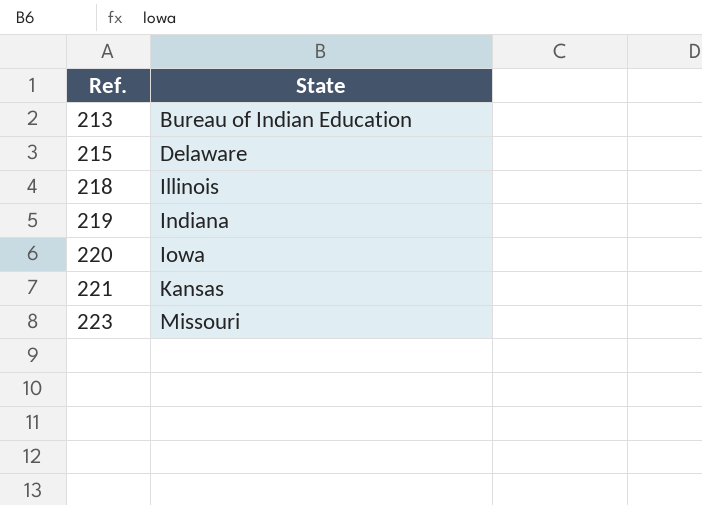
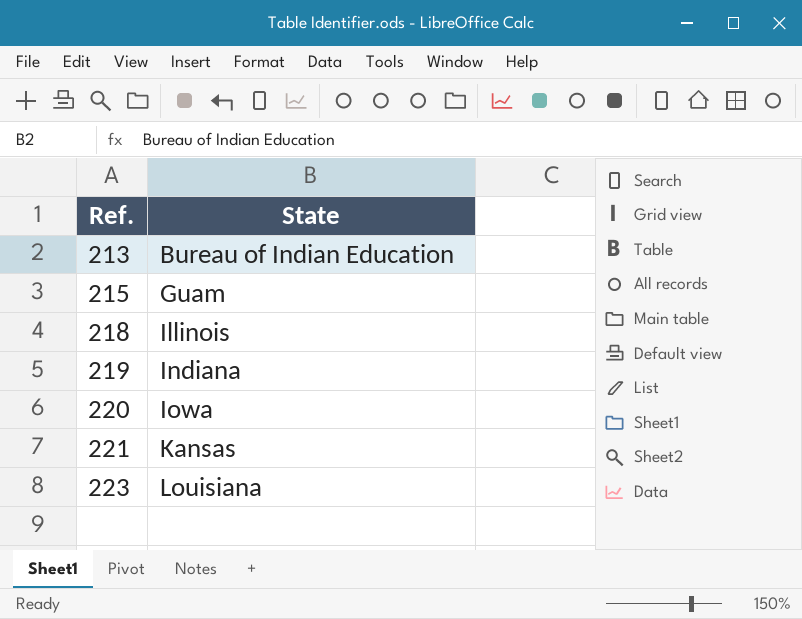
215 | State: Delaware -> Guam
223 | State: Missouri -> Louisiana

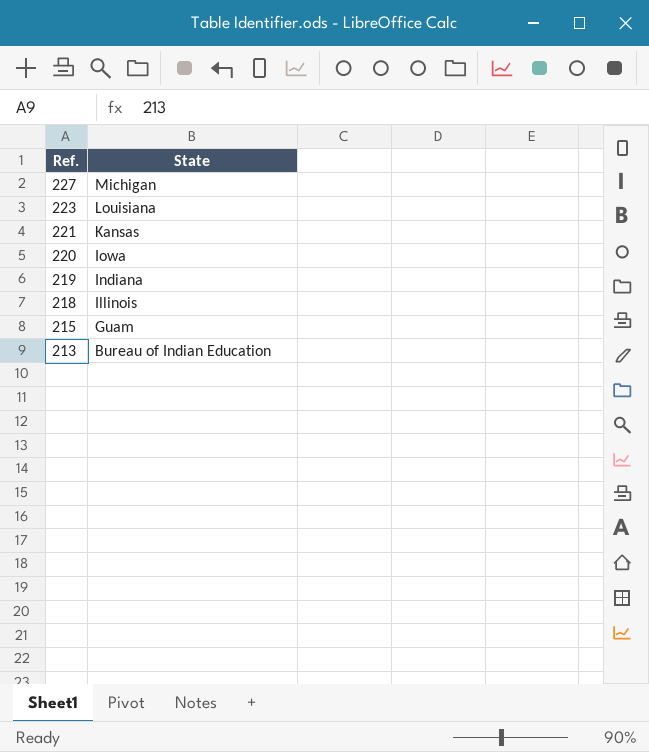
row order: Ref. ascending -> Ref. descending
row 227: none -> Michigan

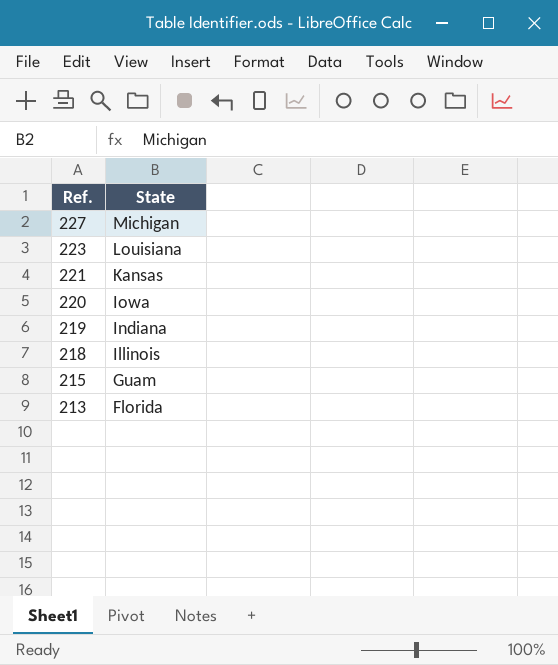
213 | State: Bureau of Indian Education -> Florida

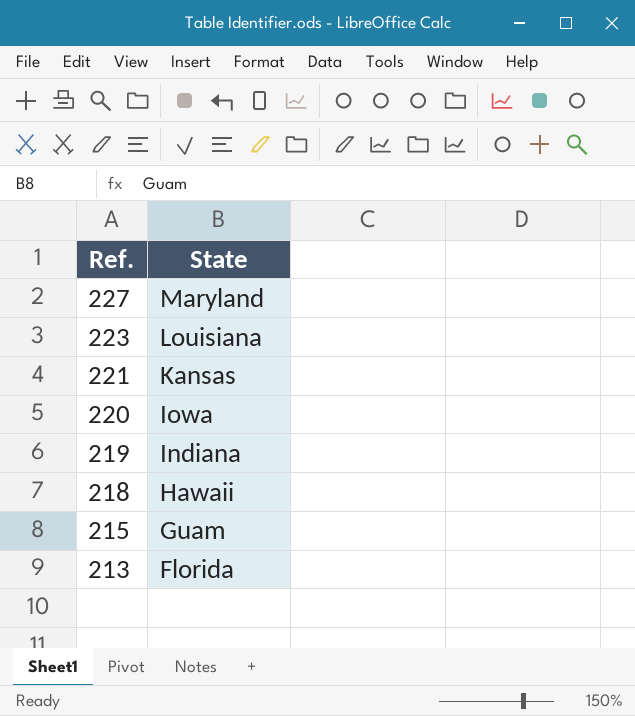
227 | State: Michigan -> Maryland
218 | State: Illinois -> Hawaii

